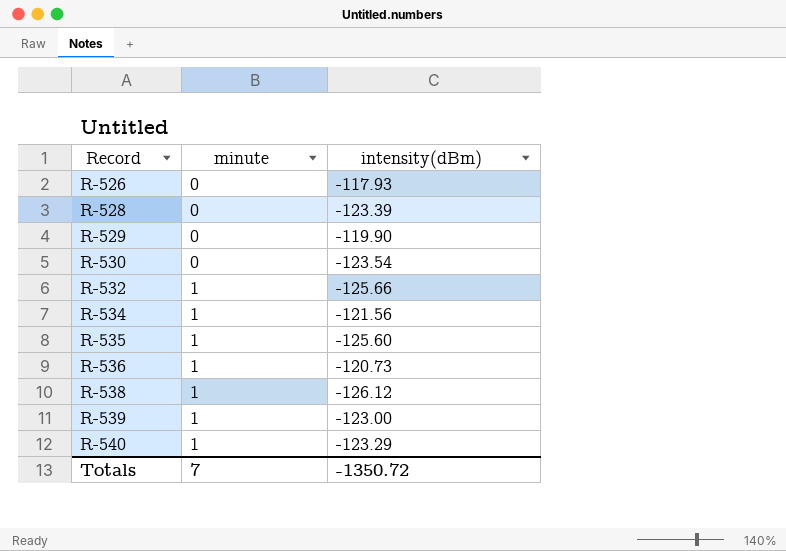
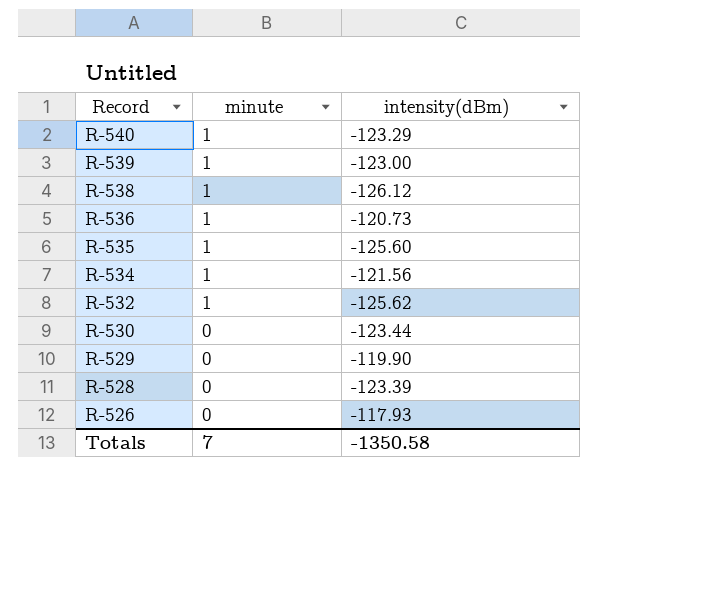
row order: Record ascending -> Record descending
R-532 | intensity(dBm): -125.66 -> -125.62
R-530 | intensity(dBm): -123.54 -> -123.44
Totals | intensity(dBm): -1350.72 -> -1350.58

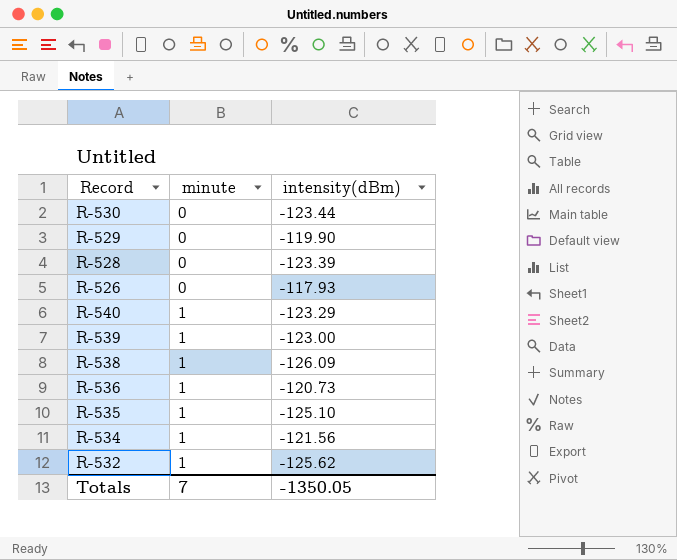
row order: Record descending -> minute ascending
R-538 | intensity(dBm): -126.12 -> -126.09
R-535 | intensity(dBm): -125.60 -> -125.10
Totals | intensity(dBm): -1350.58 -> -1350.05

